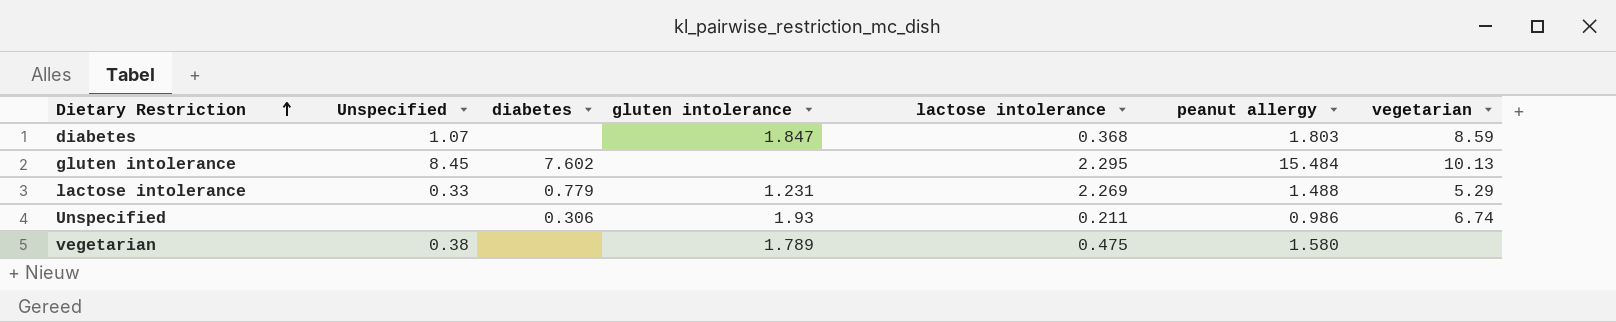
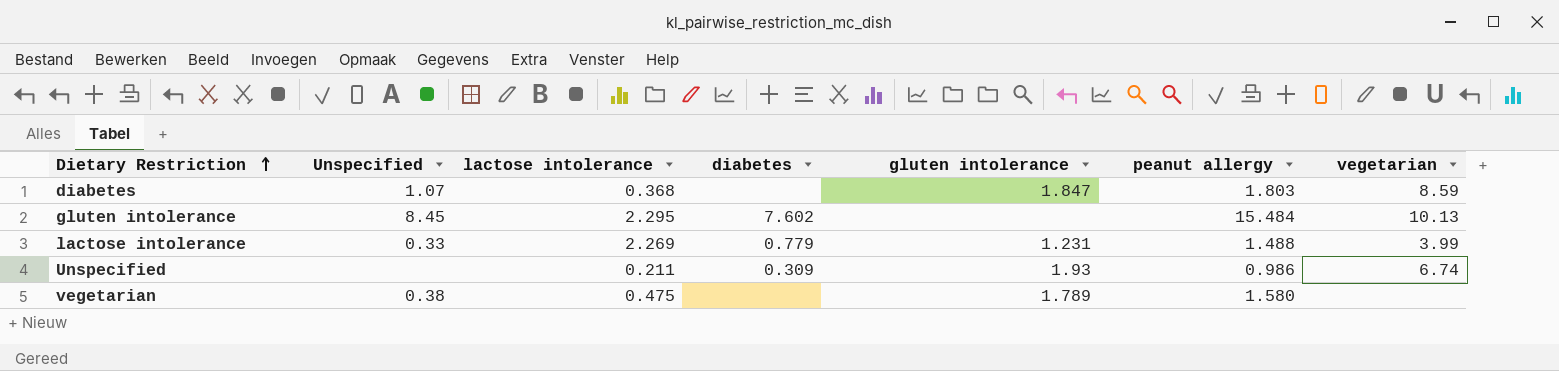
column lactose intolerance | position: 5 -> 3
lactose intolerance | vegetarian: 5.29 -> 3.99
Unspecified | diabetes: 0.306 -> 0.309

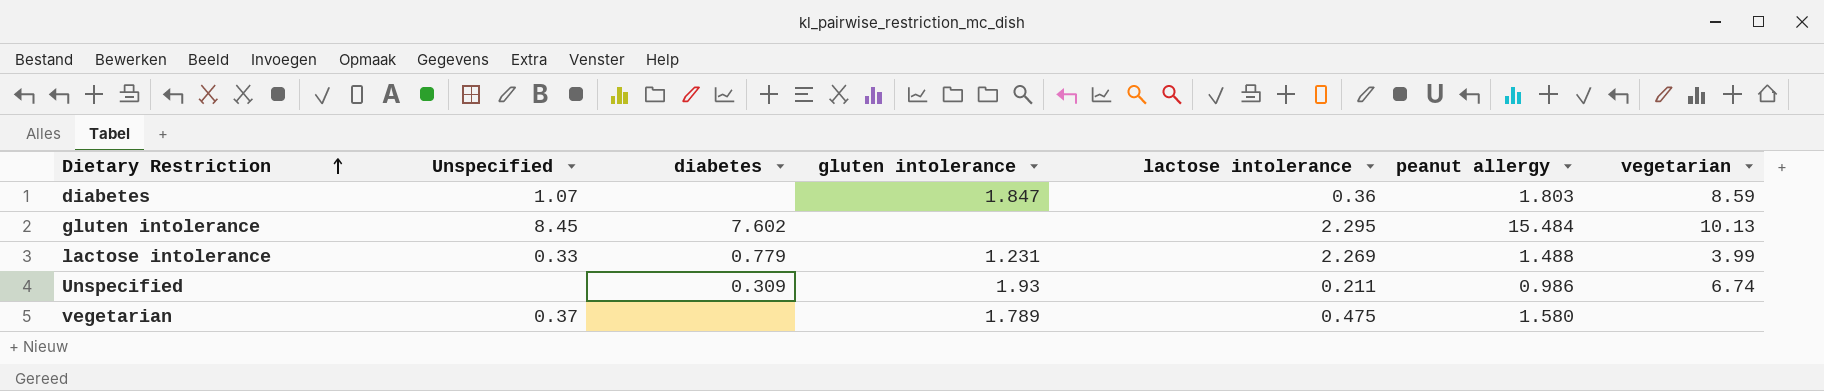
column lactose intolerance | position: 3 -> 5
diabetes | lactose intolerance: 0.368 -> 0.36
vegetarian | Unspecified: 0.38 -> 0.37

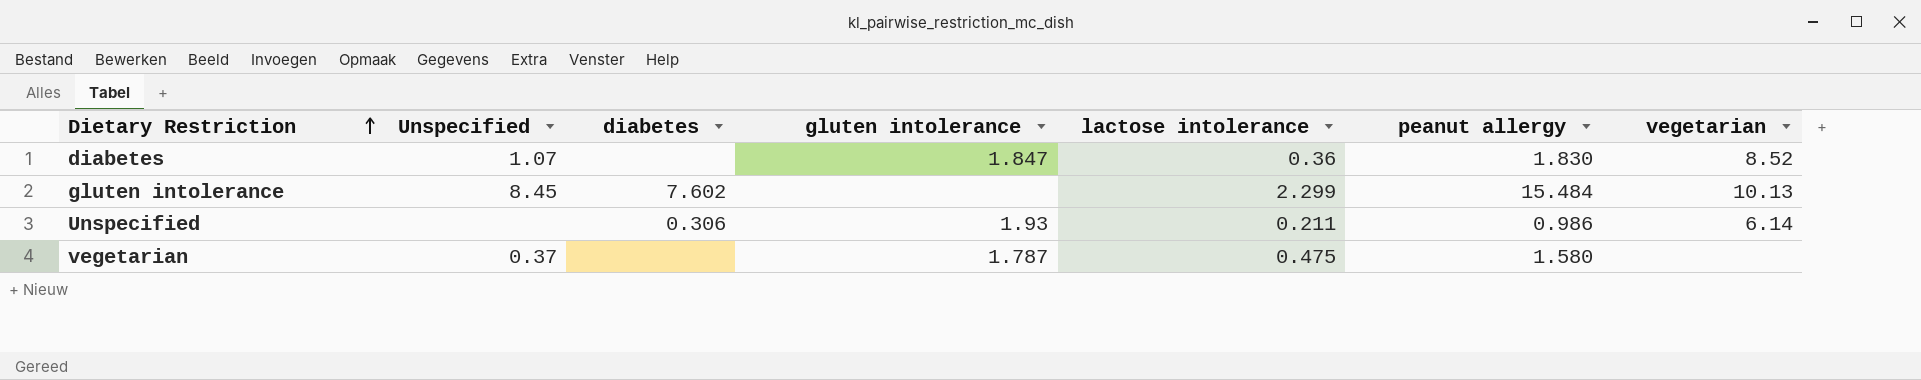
row lactose intolerance: 0.33 | 0.779 | 1.231 | 2.269 | 1.488 | 3.99 -> none
diabetes | peanut allergy: 1.803 -> 1.830
diabetes | vegetarian: 8.59 -> 8.52
gluten intolerance | lactose intolerance: 2.295 -> 2.299
Unspecified | diabetes: 0.309 -> 0.306
Unspecified | vegetarian: 6.74 -> 6.14
vegetarian | gluten intolerance: 1.789 -> 1.787

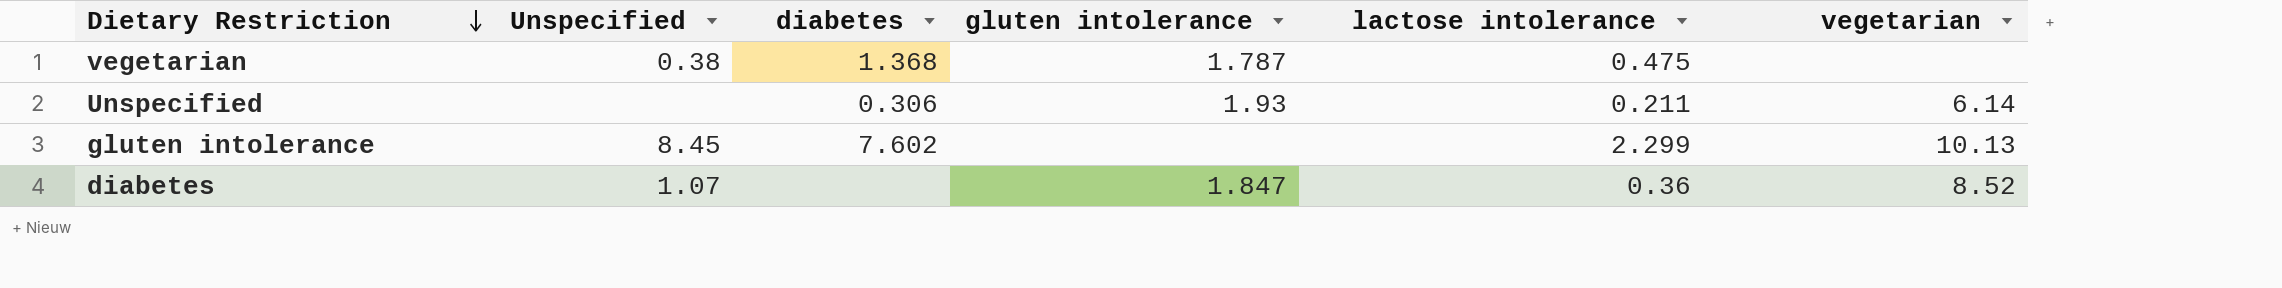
row order: Dietary Restriction ascending -> Dietary Restriction descending
column peanut allergy | position: 6 -> none
vegetarian | Unspecified: 0.37 -> 0.38
vegetarian | diabetes: none -> 1.368

